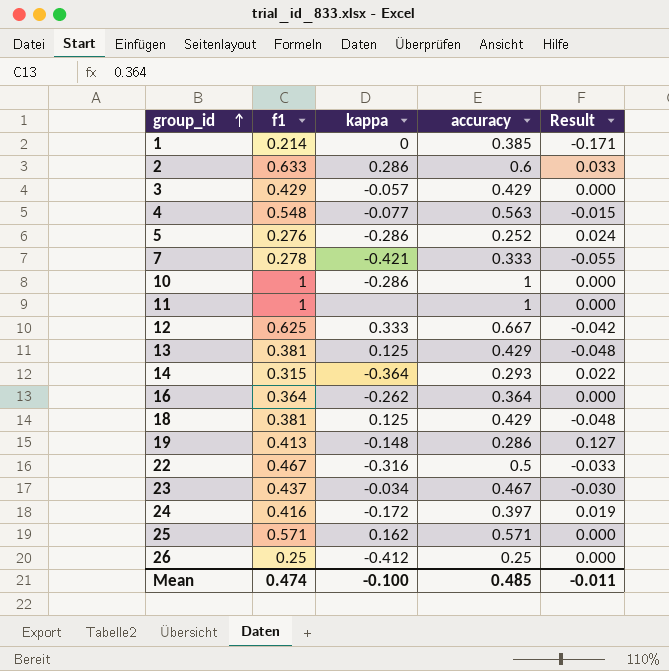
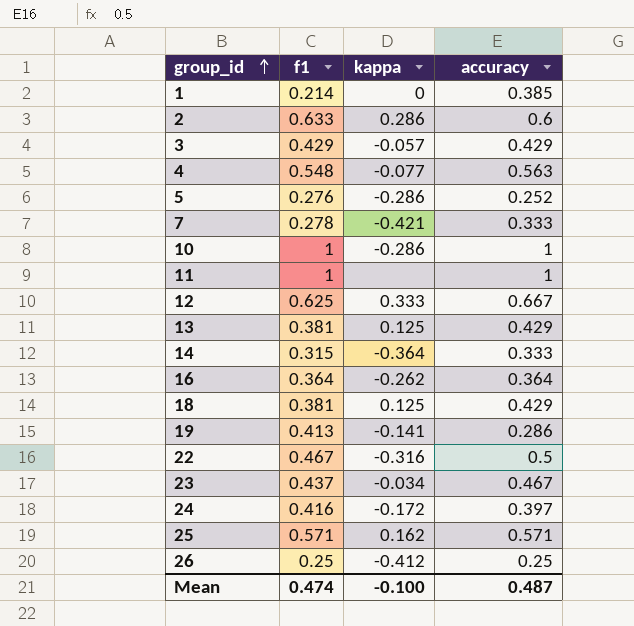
column Result | formula: [f1] - [accuracy] -> none
14 | accuracy: 0.293 -> 0.333
19 | kappa: -0.148 -> -0.141
Mean | accuracy: 0.485 -> 0.487

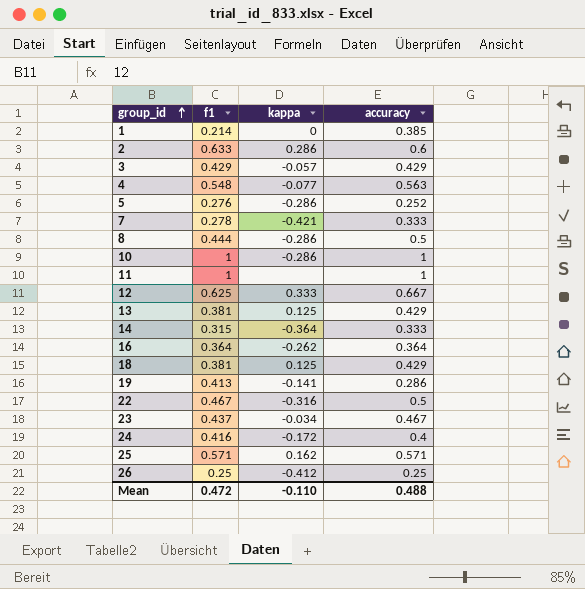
row 8: none -> 0.444 | -0.286 | 0.5
24 | accuracy: 0.397 -> 0.4
Mean | f1: 0.474 -> 0.472
Mean | kappa: -0.100 -> -0.110
Mean | accuracy: 0.487 -> 0.488

